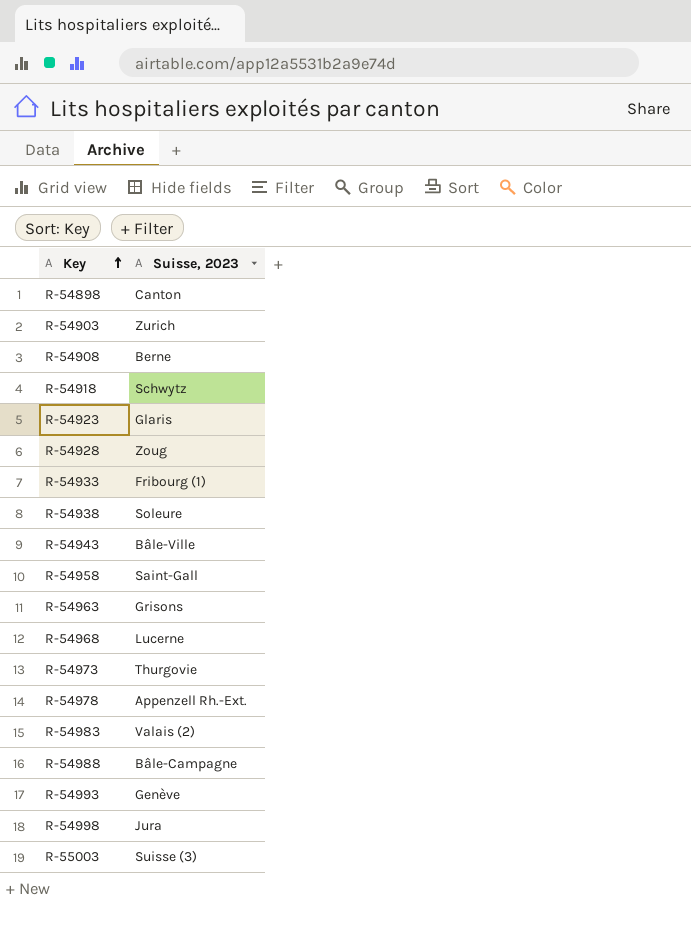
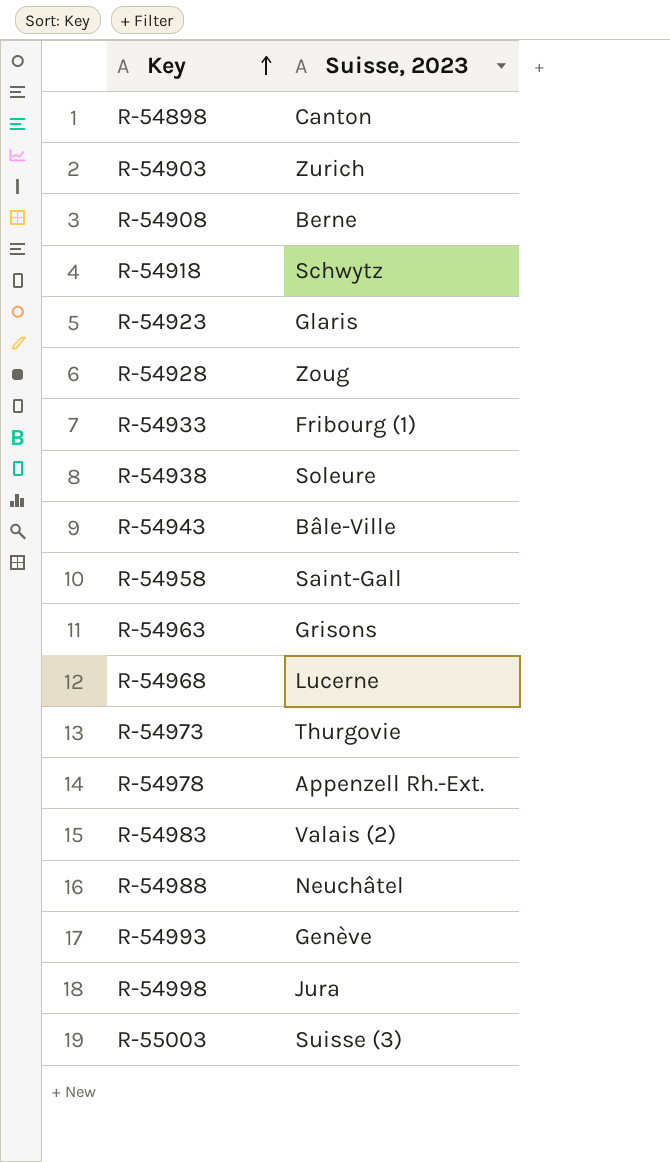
R-54988 | Suisse, 2023: Bâle-Campagne -> Neuchâtel

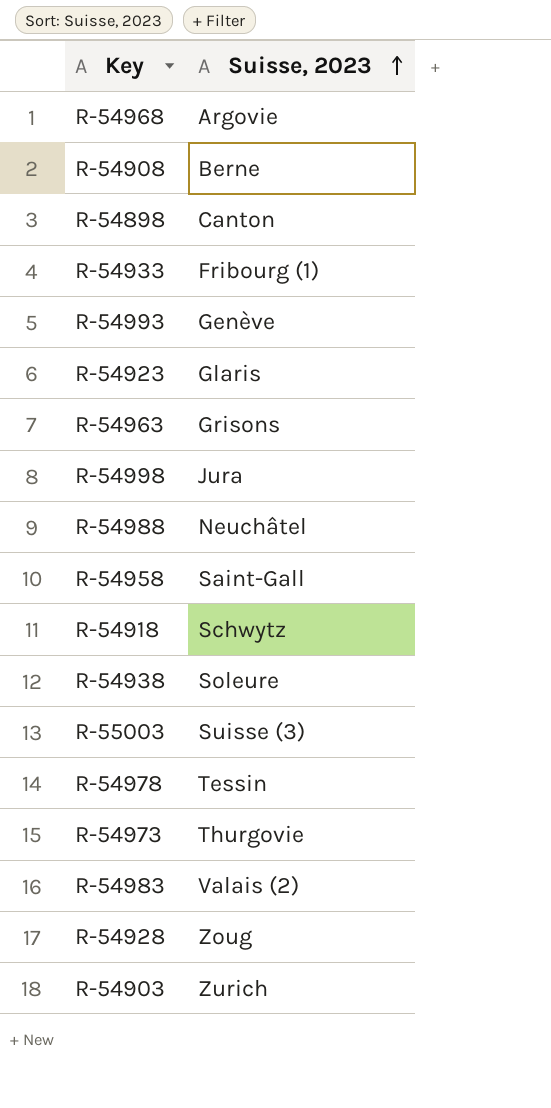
row order: Key ascending -> Suisse, 2023 ascending
row R-54943: Bâle-Ville -> none
R-54968 | Suisse, 2023: Lucerne -> Argovie
R-54978 | Suisse, 2023: Appenzell Rh.-Ext. -> Tessin

